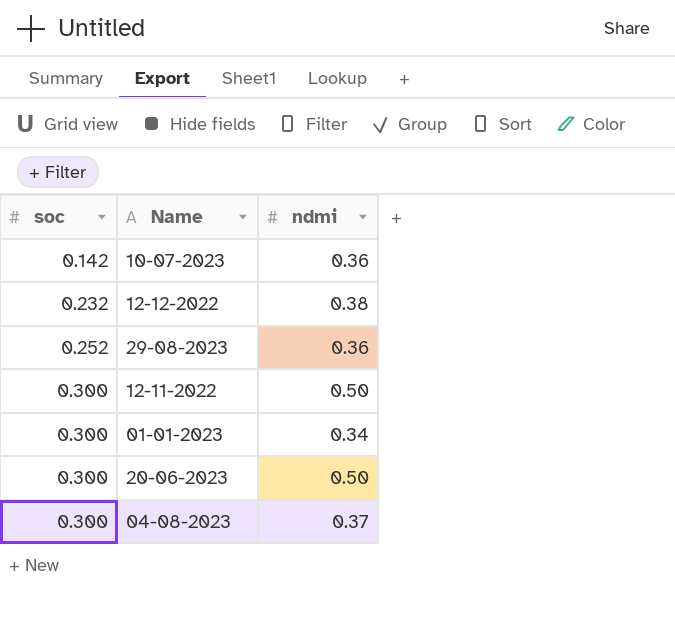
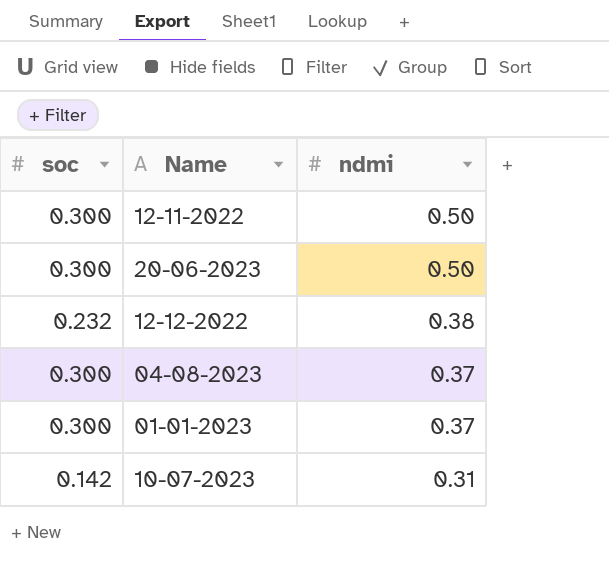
row order: soc ascending -> ndmi descending
row 29-08-2023: 0.252 | 0.36 -> none
01-01-2023 | ndmi: 0.34 -> 0.37
10-07-2023 | ndmi: 0.36 -> 0.31

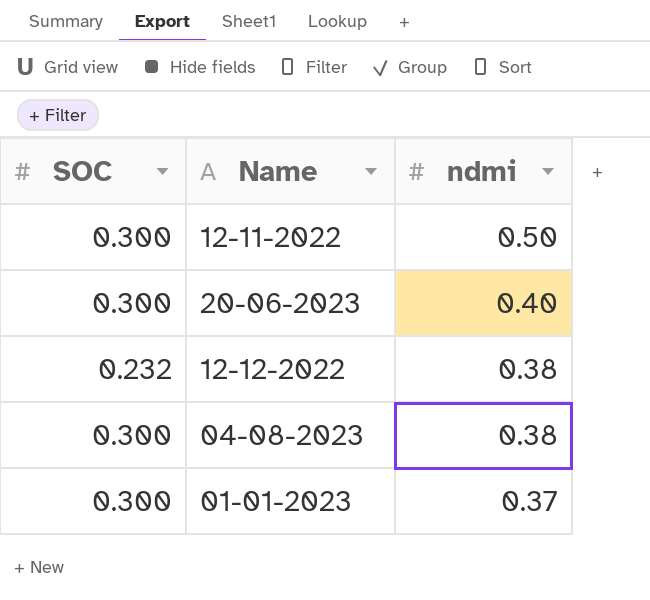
column name: soc -> SOC
row 10-07-2023: 0.142 | 0.31 -> none
20-06-2023 | ndmi: 0.50 -> 0.40
04-08-2023 | ndmi: 0.37 -> 0.38

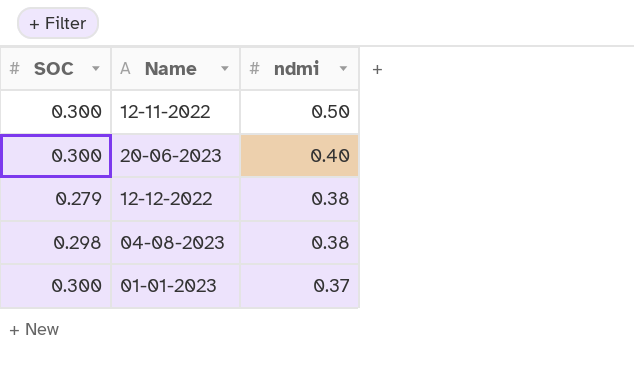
12-12-2022 | SOC: 0.232 -> 0.279
04-08-2023 | SOC: 0.300 -> 0.298

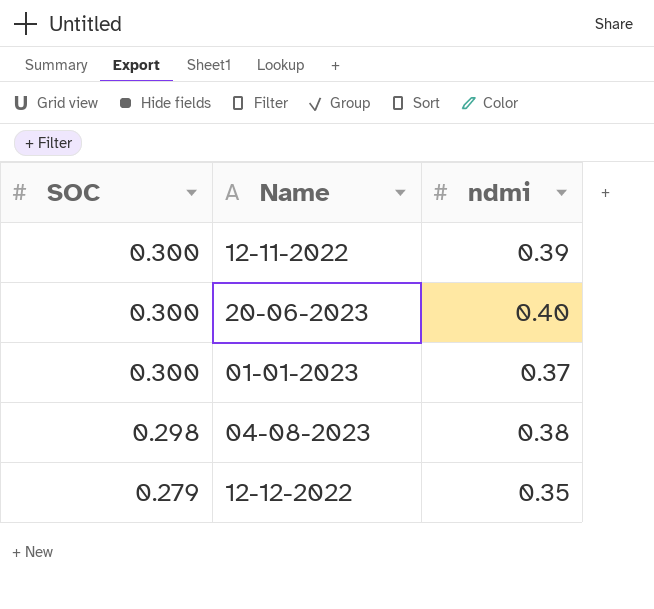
row order: ndmi descending -> SOC descending
12-11-2022 | ndmi: 0.50 -> 0.39
12-12-2022 | ndmi: 0.38 -> 0.35

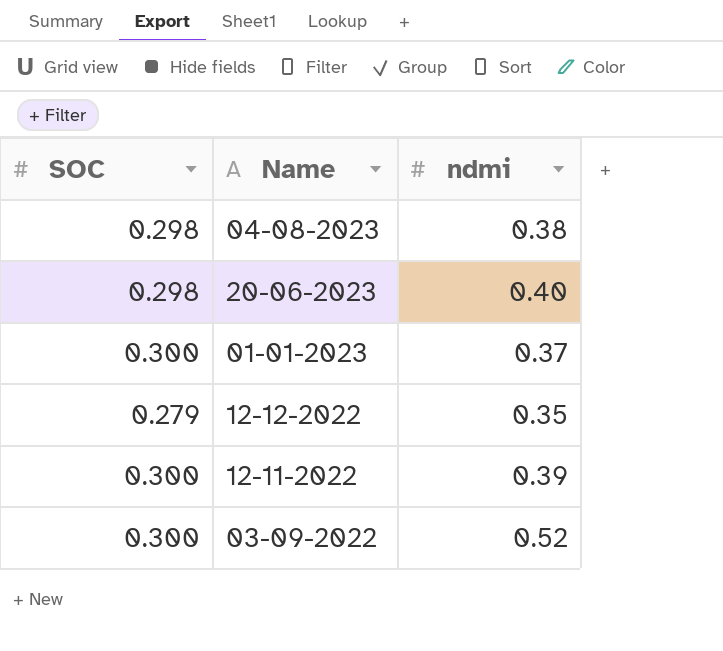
row order: SOC descending -> Name descending
20-06-2023 | SOC: 0.300 -> 0.298
row 03-09-2022: none -> 0.300 | 0.52

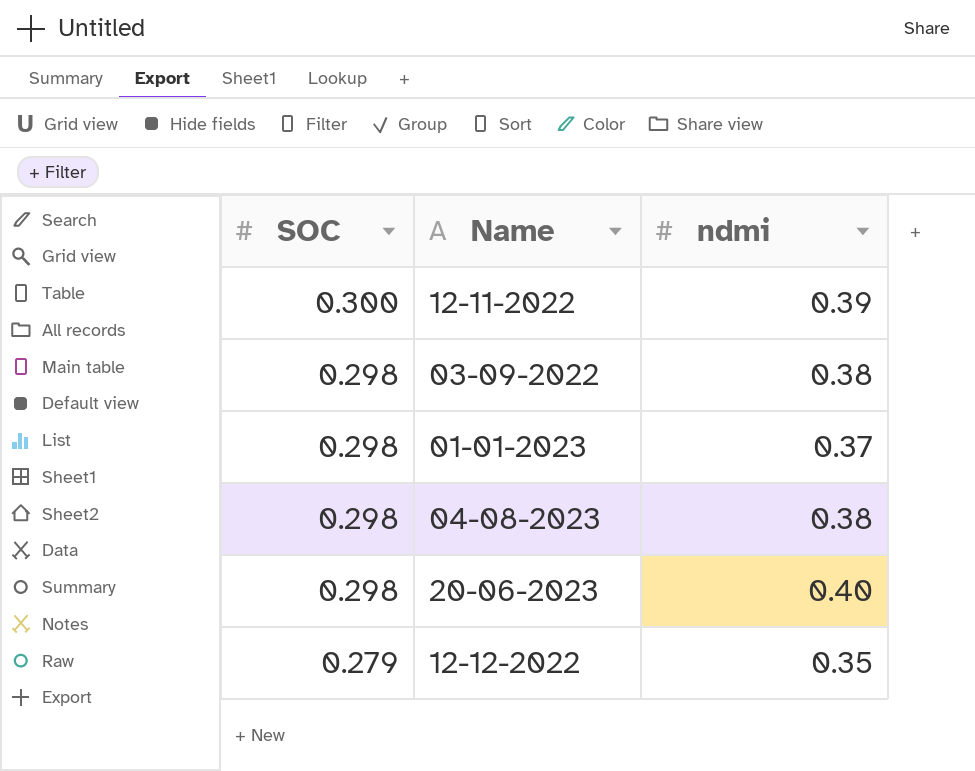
row order: Name descending -> SOC descending
03-09-2022 | SOC: 0.300 -> 0.298
03-09-2022 | ndmi: 0.52 -> 0.38
01-01-2023 | SOC: 0.300 -> 0.298

